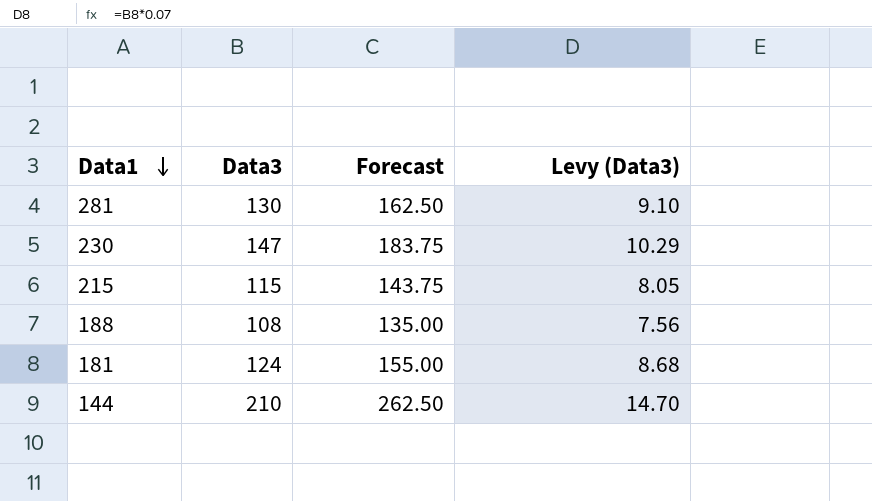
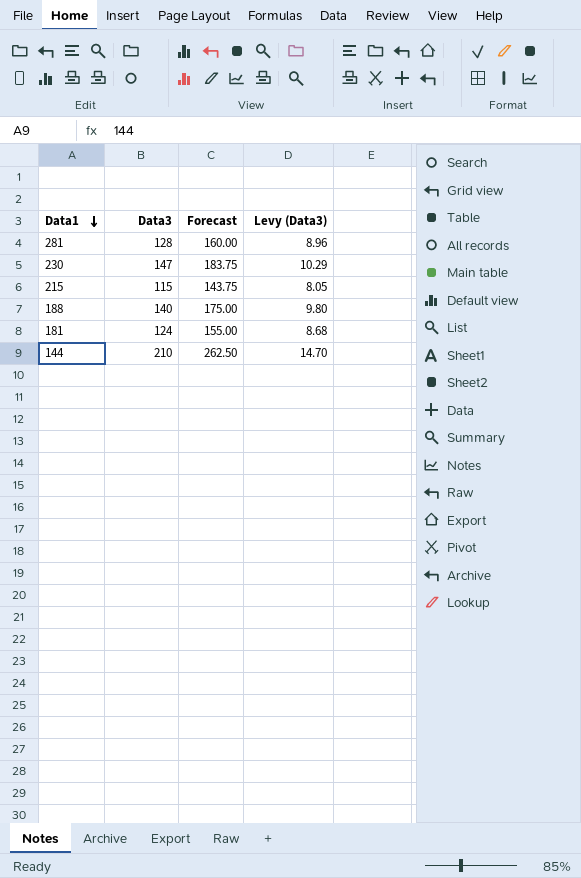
281 | Data3: 130 -> 128
281 | Forecast: 162.50 -> 160.00
281 | Levy (Data3): 9.10 -> 8.96
188 | Data3: 108 -> 140
188 | Forecast: 135.00 -> 175.00
188 | Levy (Data3): 7.56 -> 9.80

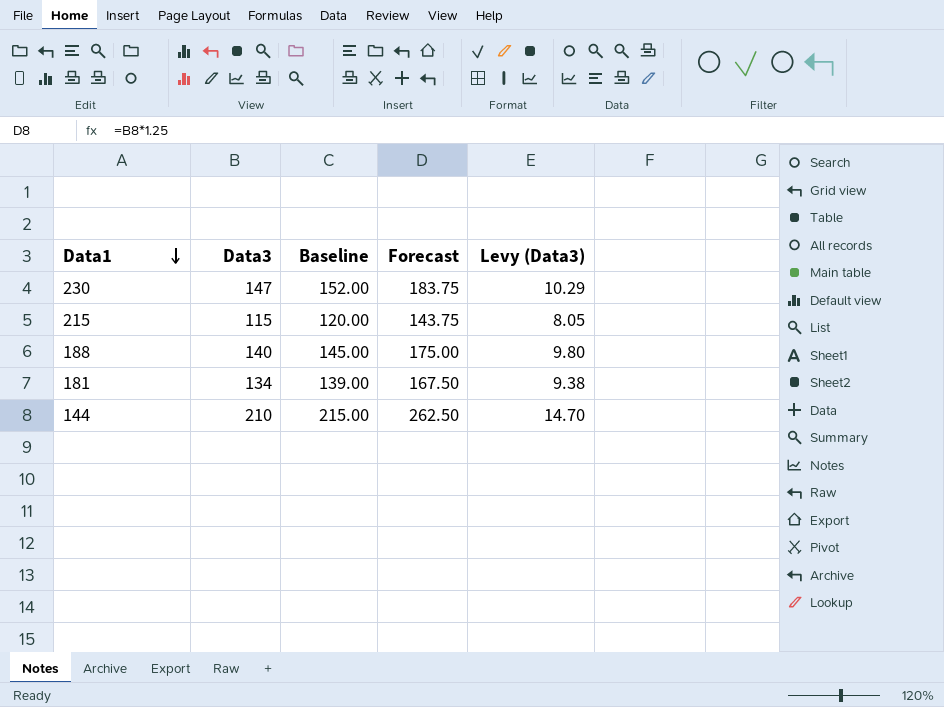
column Baseline | formula: none -> [Data3] + 5
row 281: 128 | 160.00 | 8.96 -> none
181 | Data3: 124 -> 134
181 | Forecast: 155.00 -> 167.50
181 | Levy (Data3): 8.68 -> 9.38

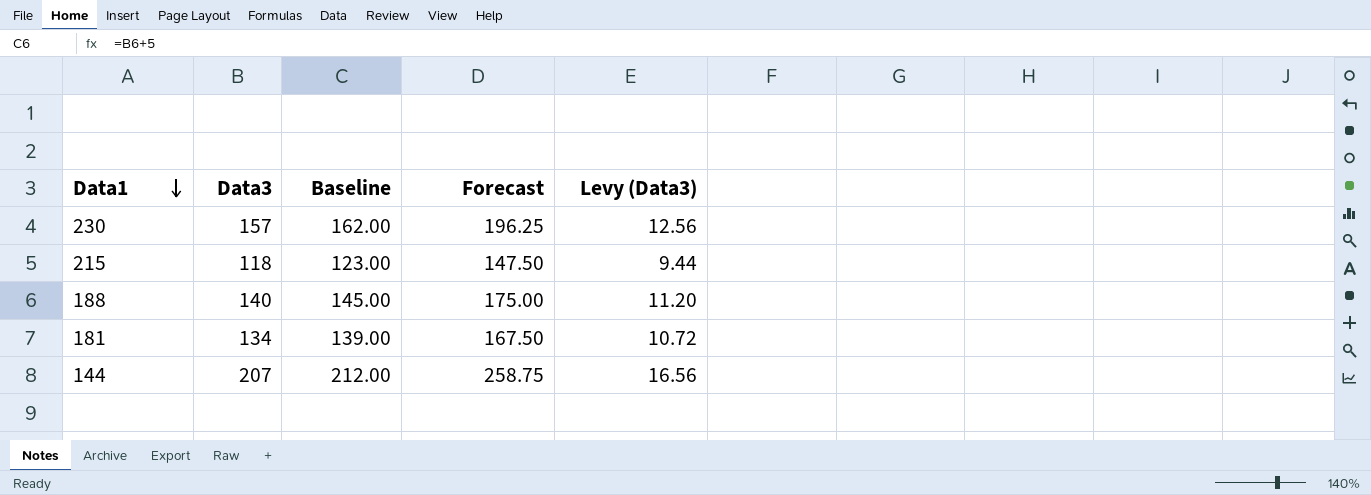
column Levy (Data3) | formula: [Data3] * 0.07 -> [Data3] * 0.08
230 | Data3: 147 -> 157
230 | Baseline: 152.00 -> 162.00
230 | Forecast: 183.75 -> 196.25
215 | Data3: 115 -> 118
215 | Baseline: 120.00 -> 123.00
215 | Forecast: 143.75 -> 147.50
144 | Data3: 210 -> 207
144 | Baseline: 215.00 -> 212.00
144 | Forecast: 262.50 -> 258.75

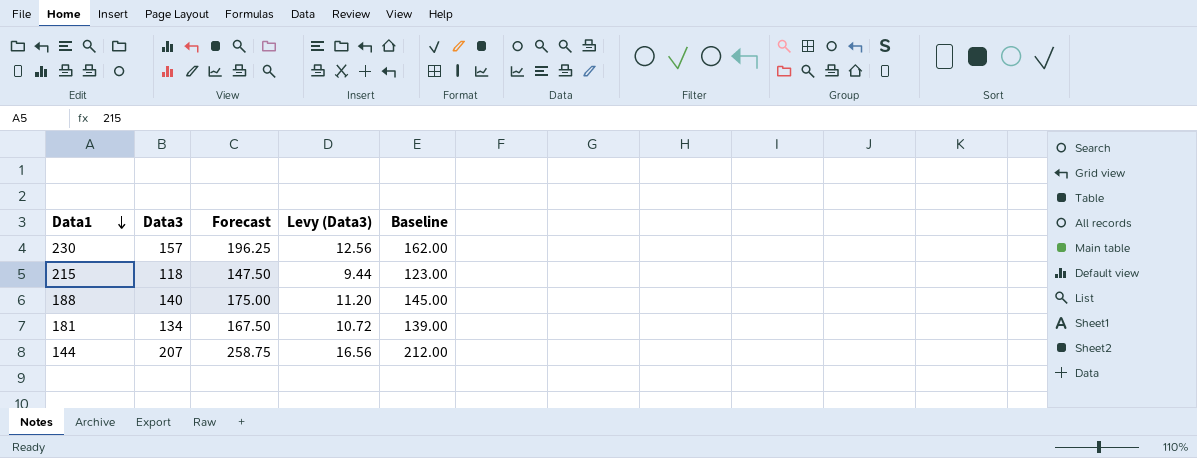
column Baseline | position: 3 -> 5

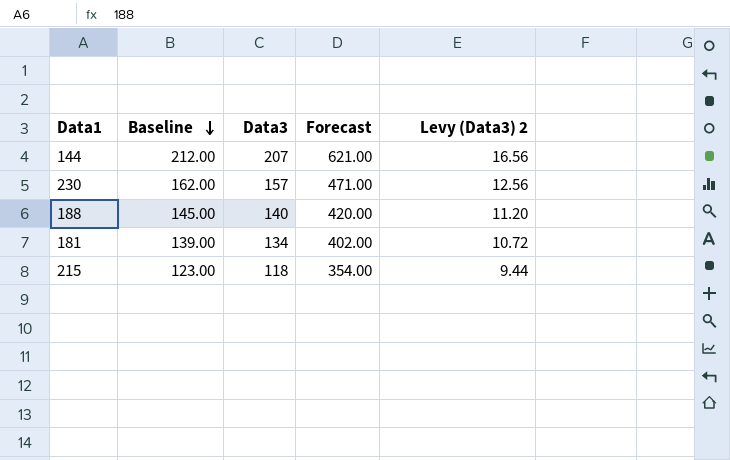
row order: Data1 descending -> Baseline descending
column Baseline | position: 5 -> 2
column Forecast | formula: [Data3] * 1.25 -> [Data3] * 3
column name: Levy (Data3) -> Levy (Data3) 2

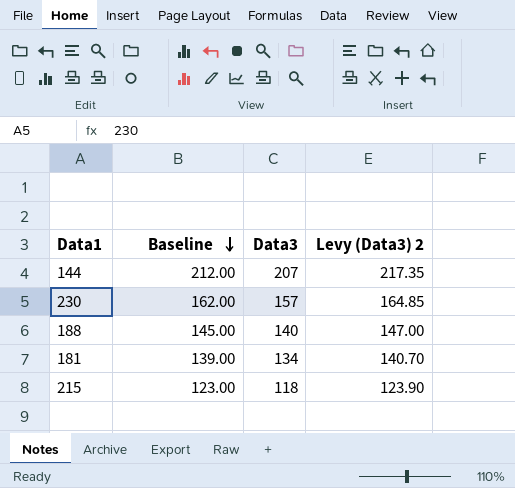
column Forecast | formula: [Data3] * 3 -> none
column Levy (Data3) 2 | formula: [Data3] * 0.08 -> [Data3] * 1.05

